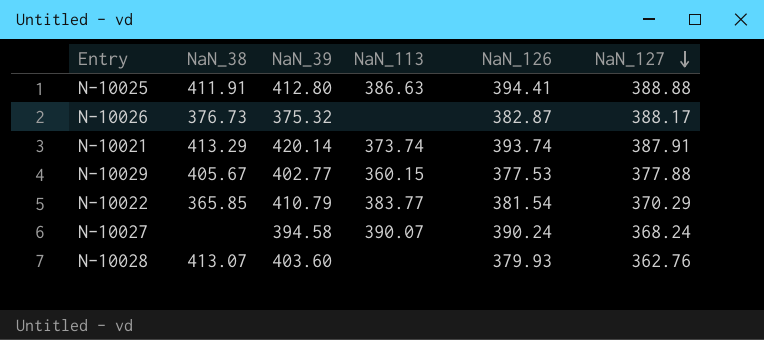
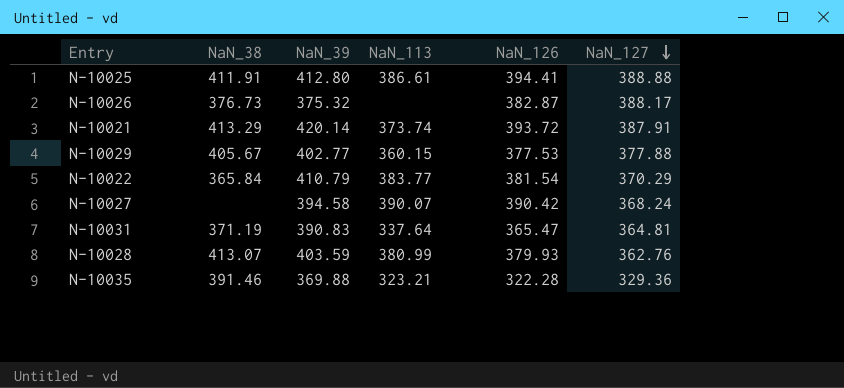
N-10025 | NaN_113: 386.63 -> 386.61
N-10021 | NaN_126: 393.74 -> 393.72
N-10022 | NaN_38: 365.85 -> 365.84
N-10027 | NaN_126: 390.24 -> 390.42
row N-10031: none -> 371.19 | 390.83 | 337.64 | 365.47 | 364.81
N-10028 | NaN_39: 403.60 -> 403.59
N-10028 | NaN_113: none -> 380.99
row N-10035: none -> 391.46 | 369.88 | 323.21 | 322.28 | 329.36

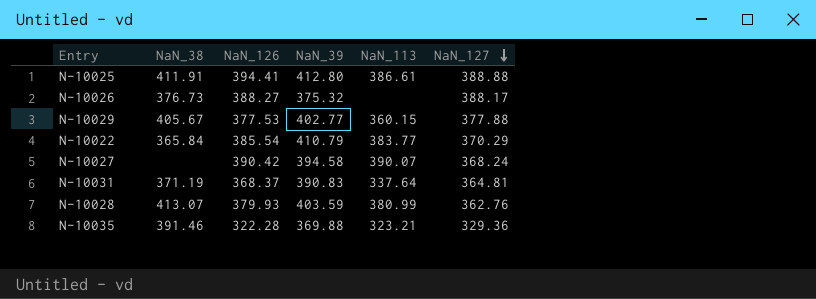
column NaN_126 | position: 5 -> 3
row N-10021: 413.29 | 420.14 | 373.74 | 393.72 | 387.91 -> none
N-10026 | NaN_126: 382.87 -> 388.27
N-10022 | NaN_126: 381.54 -> 385.54
N-10031 | NaN_126: 365.47 -> 368.37

